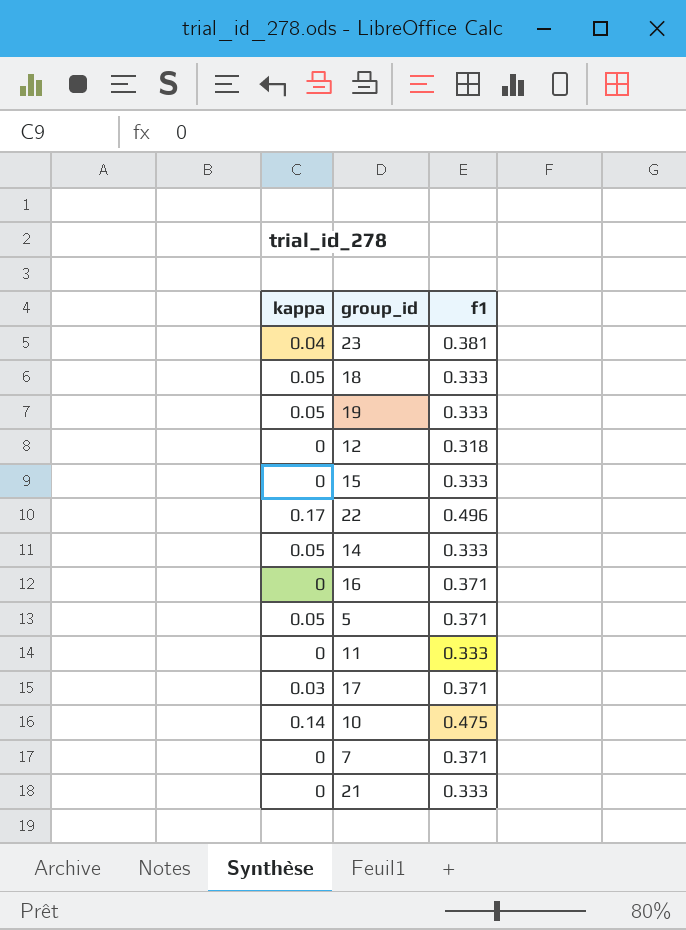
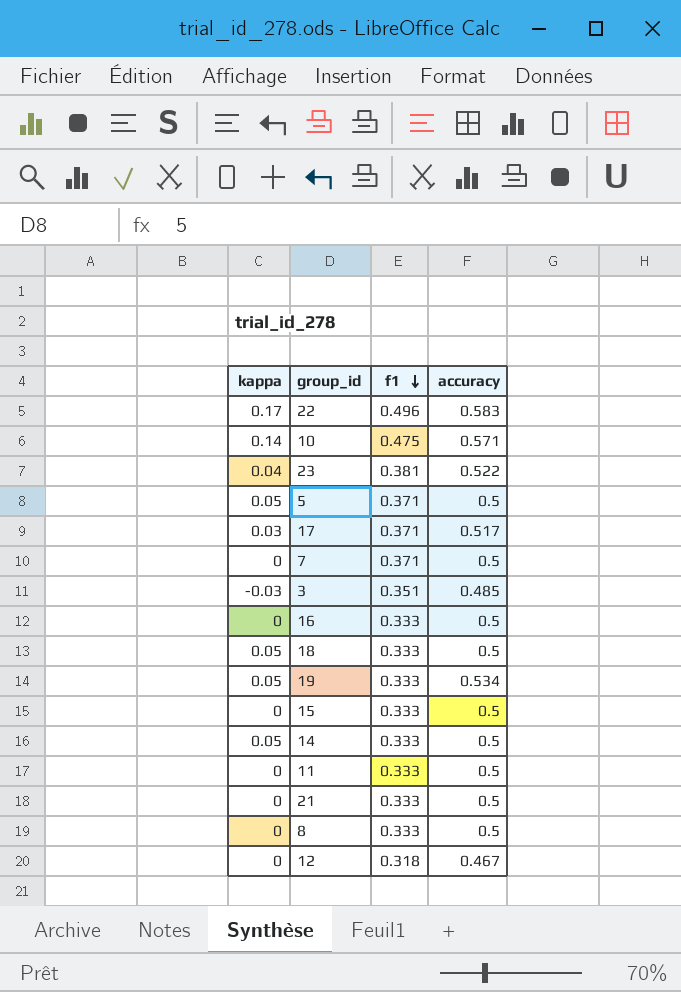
row order: none -> f1 descending
column accuracy | position: none -> 4
row 3: none -> -0.03 | 0.351 | 0.485
16 | f1: 0.371 -> 0.333
row 8: none -> 0 | 0.333 | 0.5

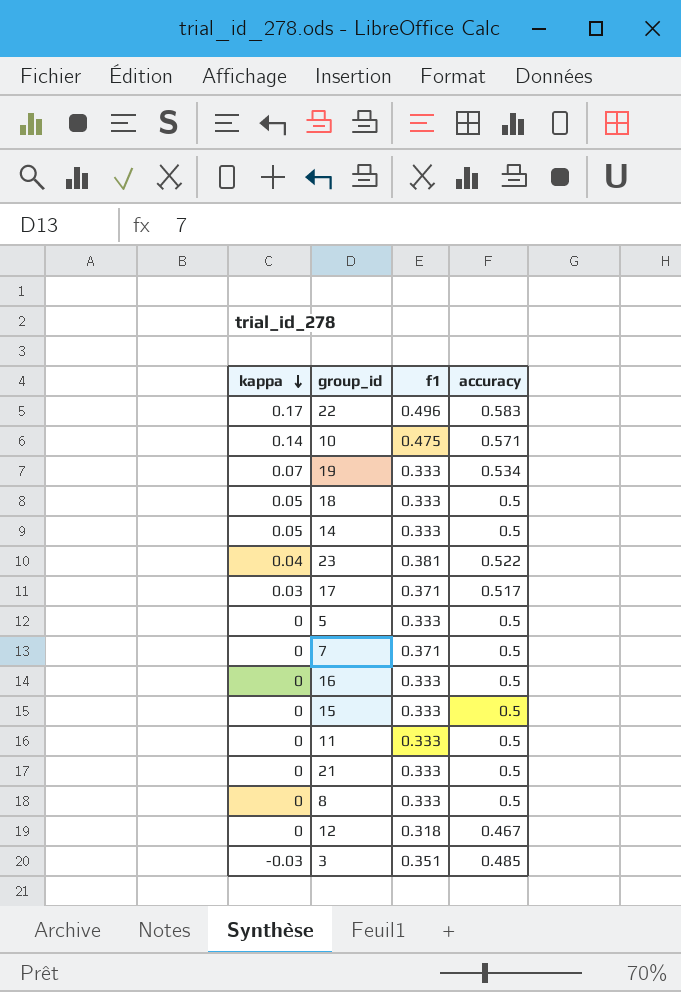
row order: f1 descending -> kappa descending
19 | kappa: 0.05 -> 0.07
5 | kappa: 0.05 -> 0
5 | f1: 0.371 -> 0.333

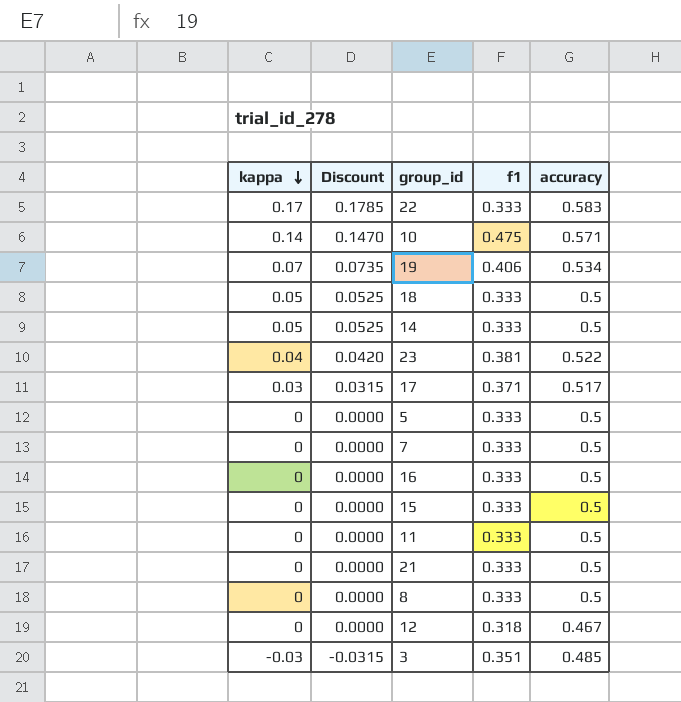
column Discount | formula: none -> [kappa] * 1.05
22 | f1: 0.496 -> 0.333
19 | f1: 0.333 -> 0.406
7 | f1: 0.371 -> 0.333

